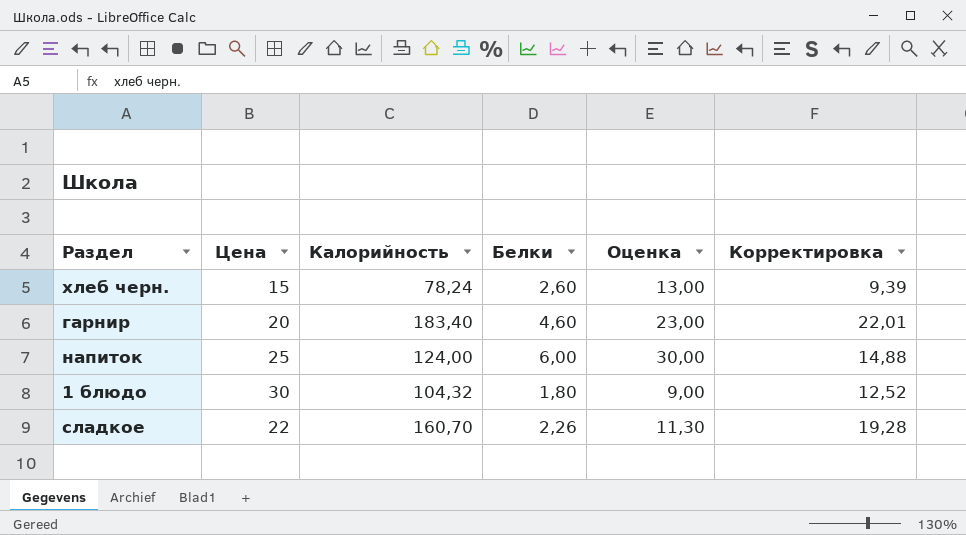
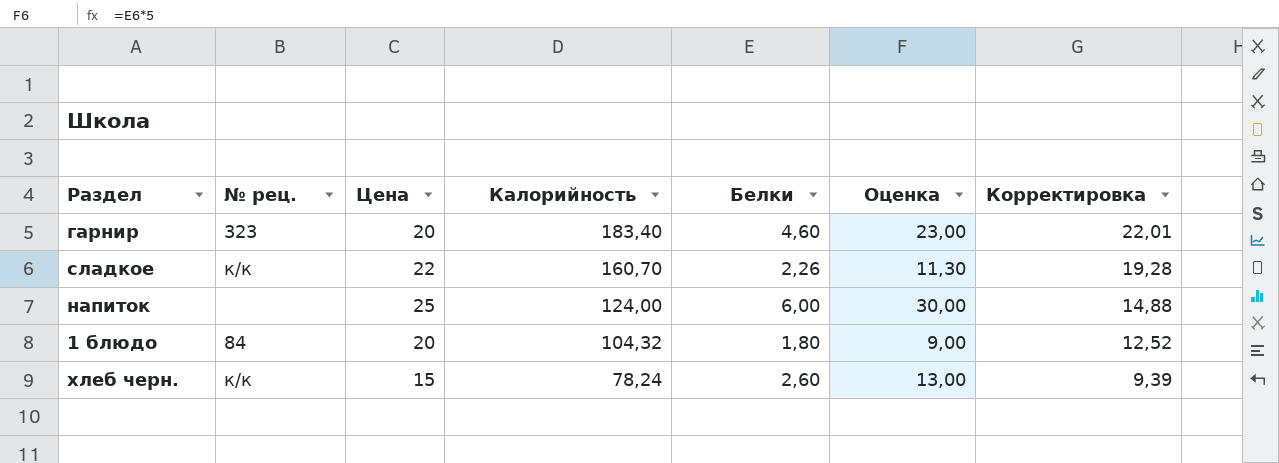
row order: none -> Калорийность descending
column № рец. | position: none -> 2
1 блюдо | Цена: 30 -> 20

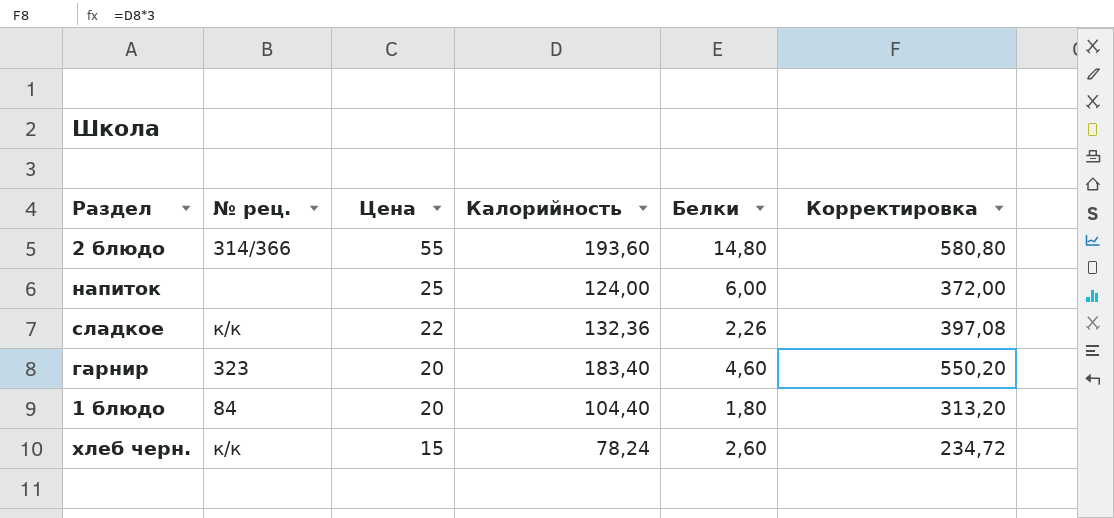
row order: Калорийность descending -> Цена descending
column Оценка | formula: [Белки] * 5 -> none
column Корректировка | formula: [Калорийность] * 0,12 -> [Калорийность] * 3
row 2 блюдо: none -> 314/366 | 55 | 193,60 | 14,80 | 580,80
сладкое | Калорийность: 160,70 -> 132,36
1 блюдо | Калорийность: 104,32 -> 104,40

